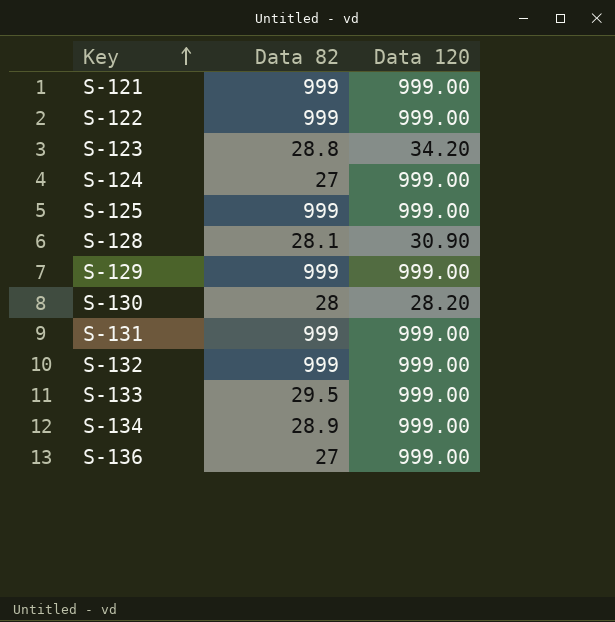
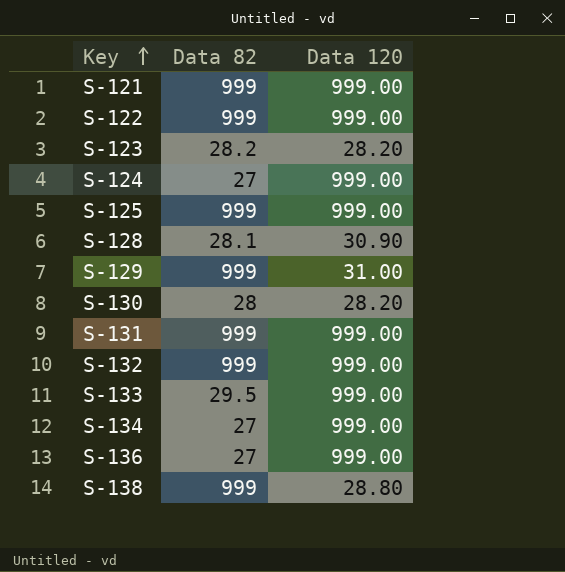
S-123 | Data 82: 28.8 -> 28.2
S-123 | Data 120: 34.20 -> 28.20
S-129 | Data 120: 999.00 -> 31.00
S-134 | Data 82: 28.9 -> 27
row S-138: none -> 999 | 28.80

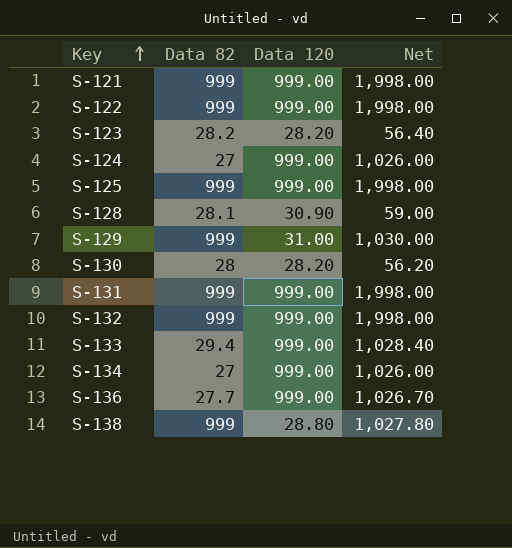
column Net | formula: none -> [Data 82] + [Data 120]
S-133 | Data 82: 29.5 -> 29.4
S-136 | Data 82: 27 -> 27.7

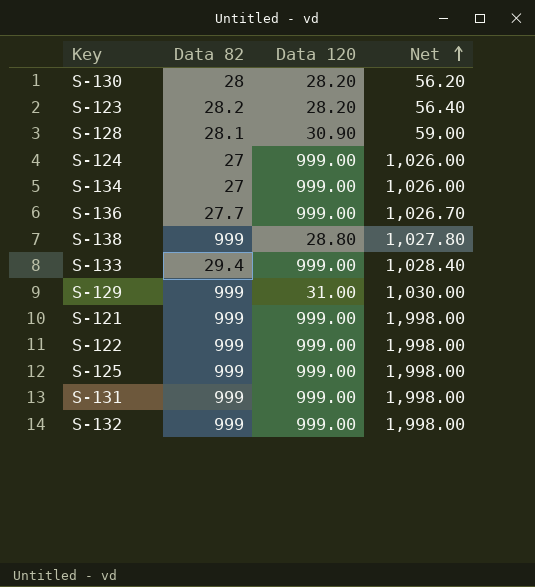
row order: Key ascending -> Net ascending

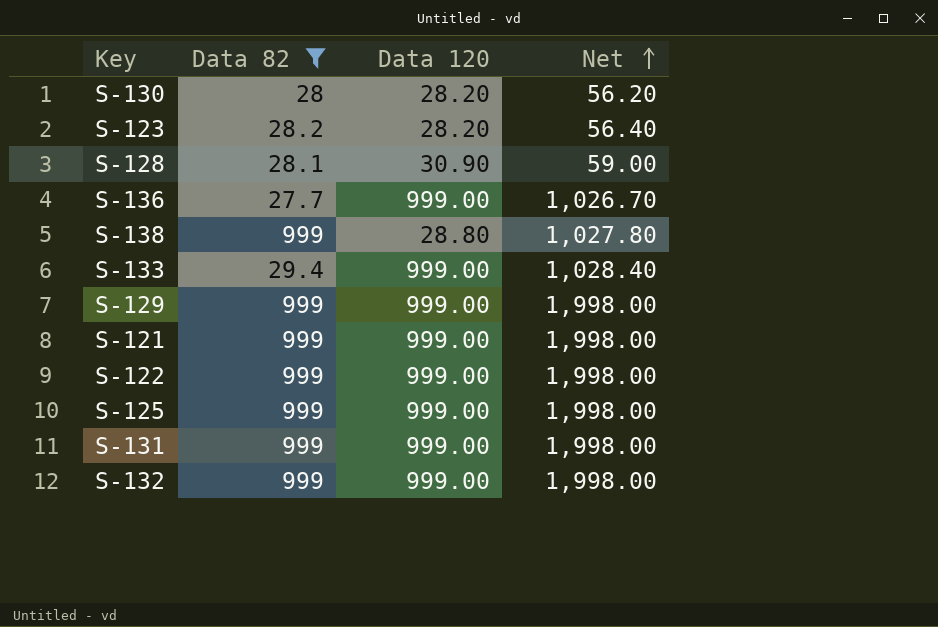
filter: none -> Data 82 != 27
S-129 | Data 120: 31.00 -> 999.00
S-129 | Net: 1,030.00 -> 1,998.00

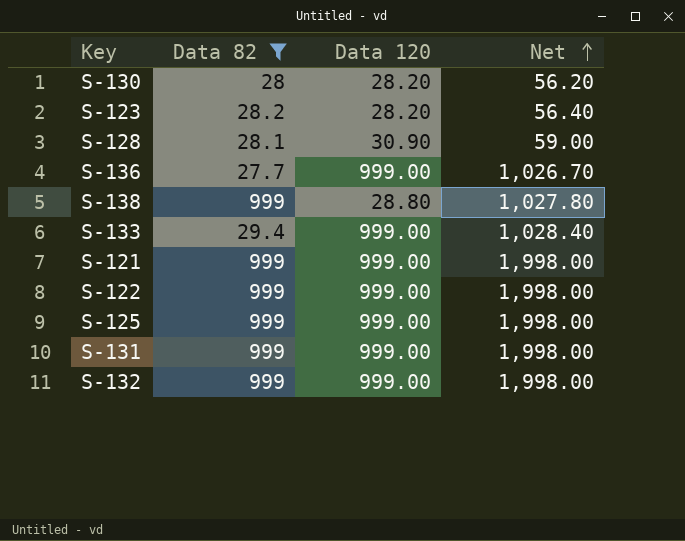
row S-129: 999 | 999.00 | 1,998.00 -> none

